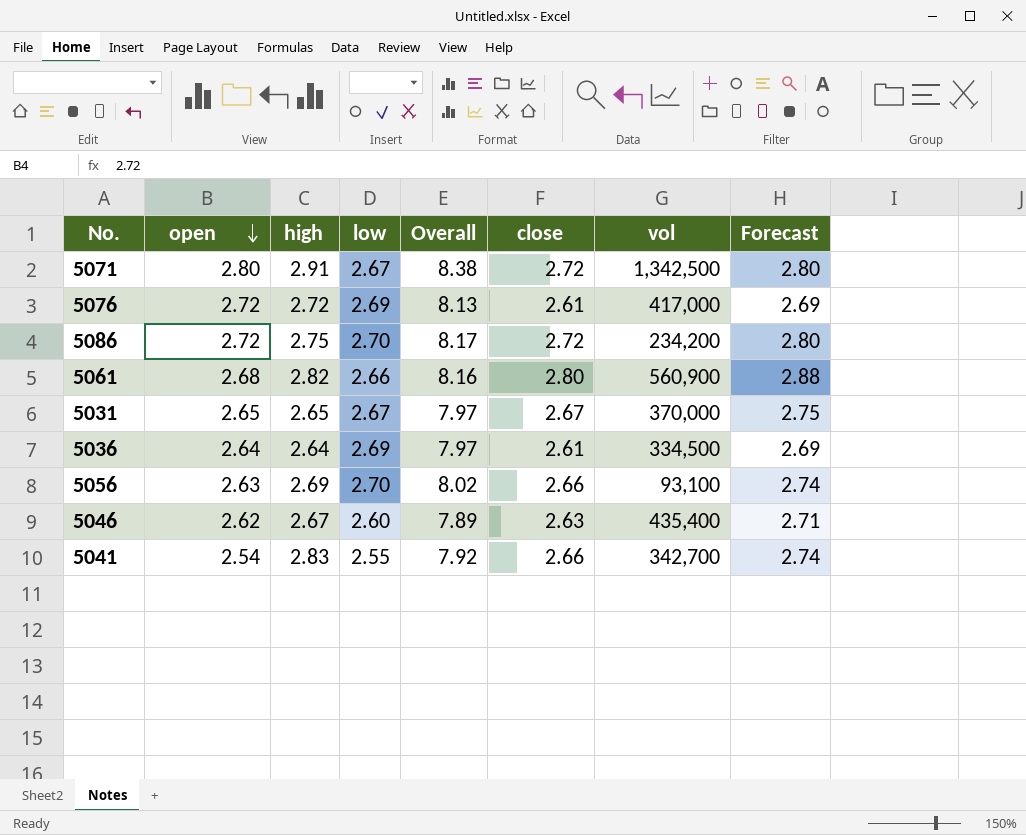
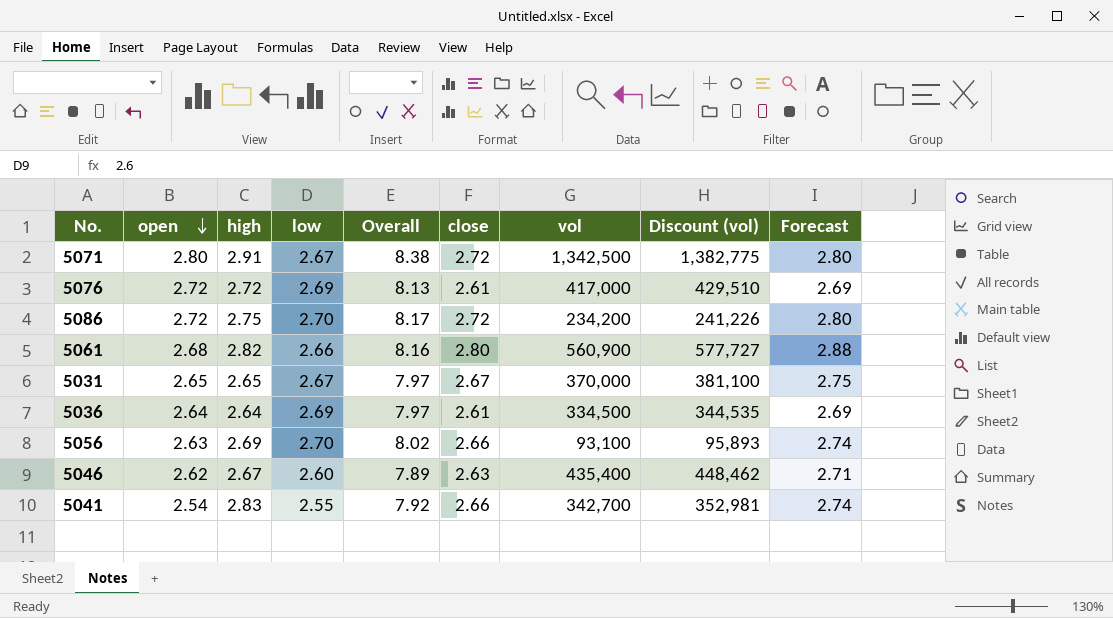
column Discount (vol) | formula: none -> [vol] * 1.03

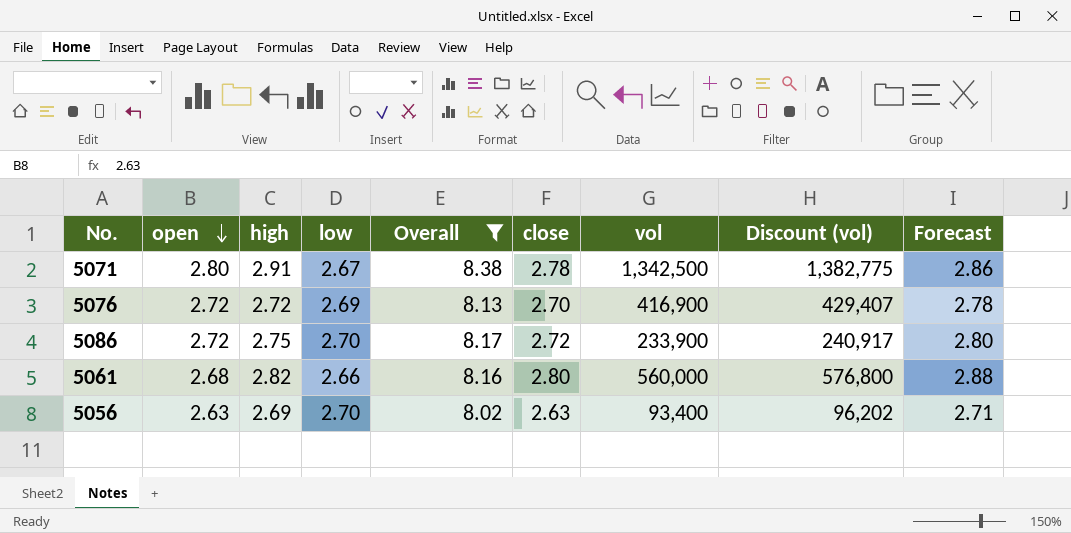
filter: none -> Overall >= 8.02
5071 | close: 2.72 -> 2.78
5071 | Forecast: 2.80 -> 2.86
5076 | close: 2.61 -> 2.70
5076 | vol: 417,000 -> 416,900
5076 | Discount (vol): 429,510 -> 429,407
5076 | Forecast: 2.69 -> 2.78
5086 | vol: 234,200 -> 233,900
5086 | Discount (vol): 241,226 -> 240,917
5061 | vol: 560,900 -> 560,000
5061 | Discount (vol): 577,727 -> 576,800
5056 | close: 2.66 -> 2.63
5056 | vol: 93,100 -> 93,400
5056 | Discount (vol): 95,893 -> 96,202
5056 | Forecast: 2.74 -> 2.71

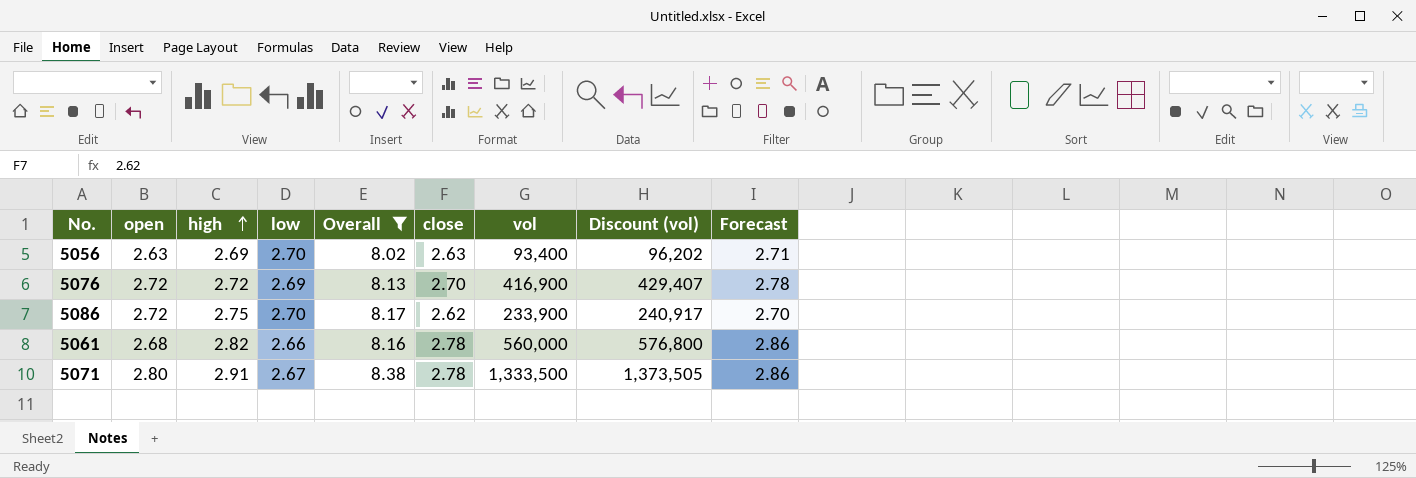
row order: open descending -> high ascending
5086 | close: 2.72 -> 2.62
5086 | Forecast: 2.80 -> 2.70
5061 | close: 2.80 -> 2.78
5061 | Forecast: 2.88 -> 2.86
5071 | vol: 1,342,500 -> 1,333,500
5071 | Discount (vol): 1,382,775 -> 1,373,505

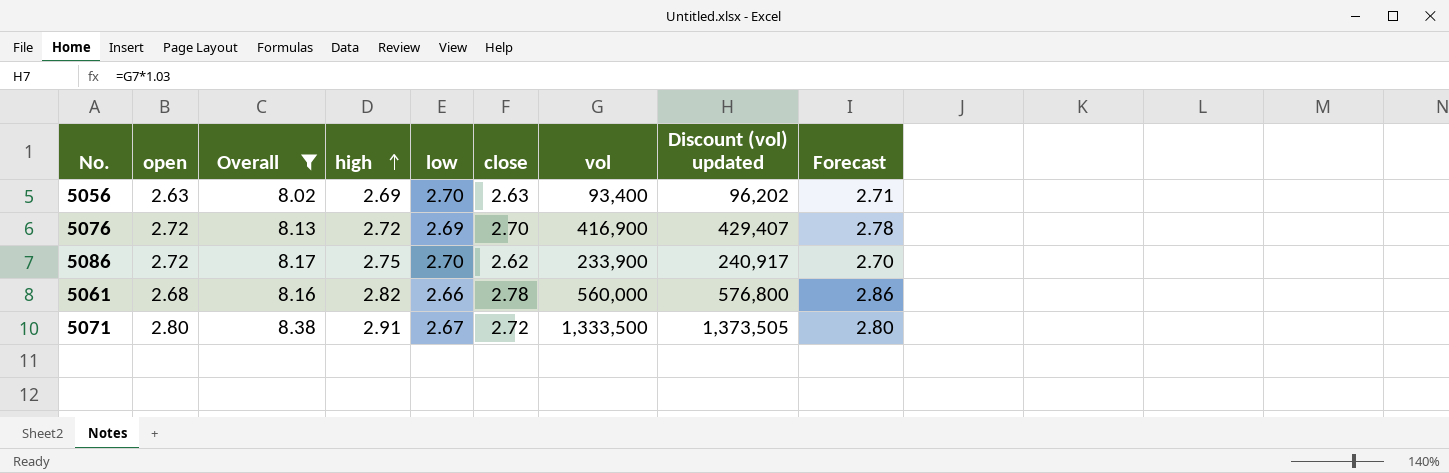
column Overall | position: 5 -> 3
column name: Discount (vol) -> Discount (vol) updated
5071 | close: 2.78 -> 2.72
5071 | Forecast: 2.86 -> 2.80

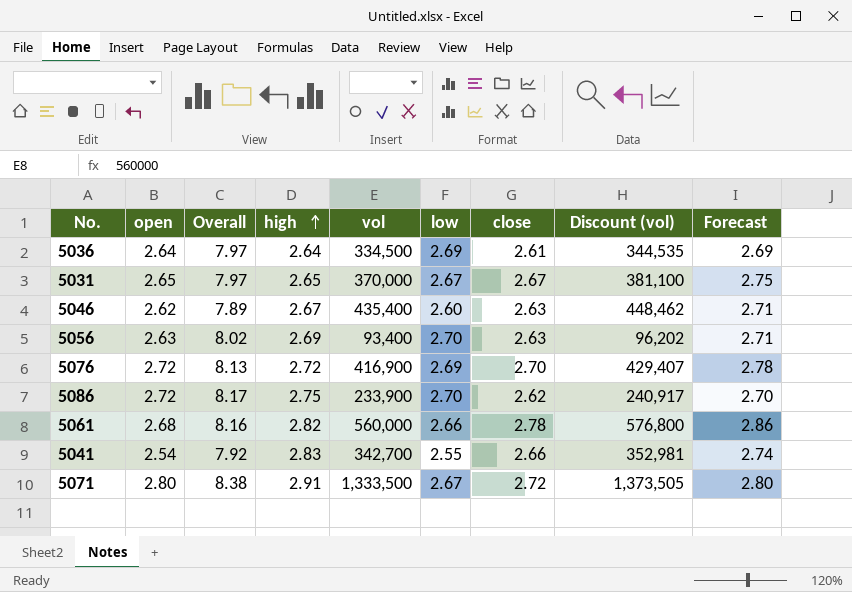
filter: Overall >= 8.02 -> none
column vol | position: 7 -> 5
column name: Discount (vol) updated -> Discount (vol)

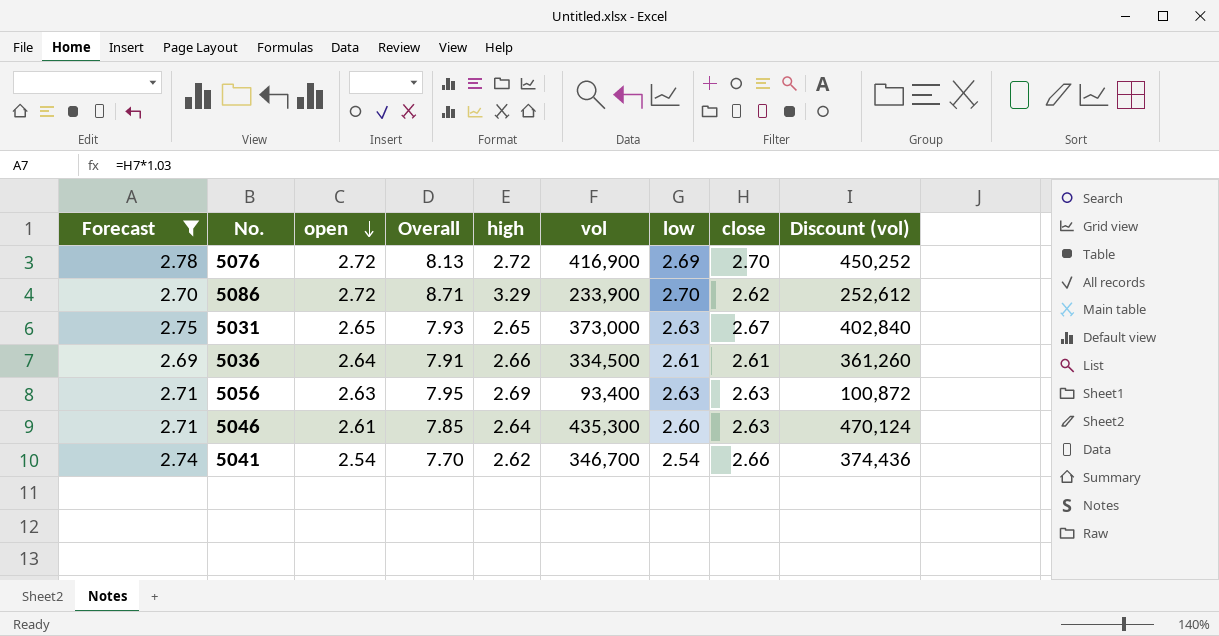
filter: none -> Forecast <= 2.78
row order: high ascending -> open descending
column Forecast | position: 9 -> 1
column Discount (vol) | formula: [vol] * 1.03 -> [vol] * 1.08
5086 | Overall: 8.17 -> 8.71
5086 | high: 2.75 -> 3.29
5031 | Overall: 7.97 -> 7.93
5031 | vol: 370,000 -> 373,000
5031 | low: 2.67 -> 2.63
5036 | Overall: 7.97 -> 7.91
5036 | high: 2.64 -> 2.66
5036 | low: 2.69 -> 2.61
5056 | Overall: 8.02 -> 7.95
5056 | low: 2.70 -> 2.63
5046 | open: 2.62 -> 2.61
5046 | Overall: 7.89 -> 7.85
5046 | high: 2.67 -> 2.64
5046 | vol: 435,400 -> 435,300
5041 | Overall: 7.92 -> 7.70
5041 | high: 2.83 -> 2.62
5041 | vol: 342,700 -> 346,700
5041 | low: 2.55 -> 2.54

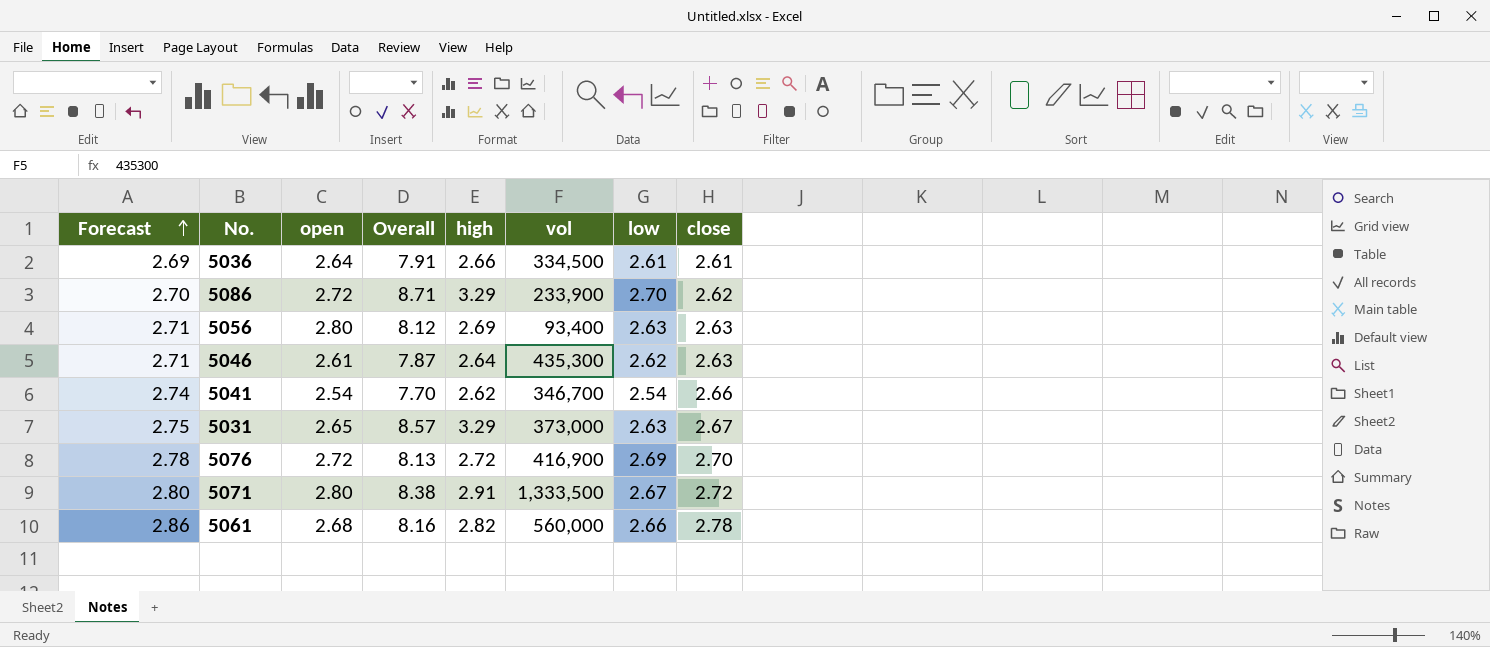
filter: Forecast <= 2.78 -> none
row order: open descending -> Forecast ascending
column Discount (vol) | formula: [vol] * 1.08 -> none
5056 | open: 2.63 -> 2.80
5056 | Overall: 7.95 -> 8.12
5046 | Overall: 7.85 -> 7.87
5046 | low: 2.60 -> 2.62
5031 | Overall: 7.93 -> 8.57
5031 | high: 2.65 -> 3.29

